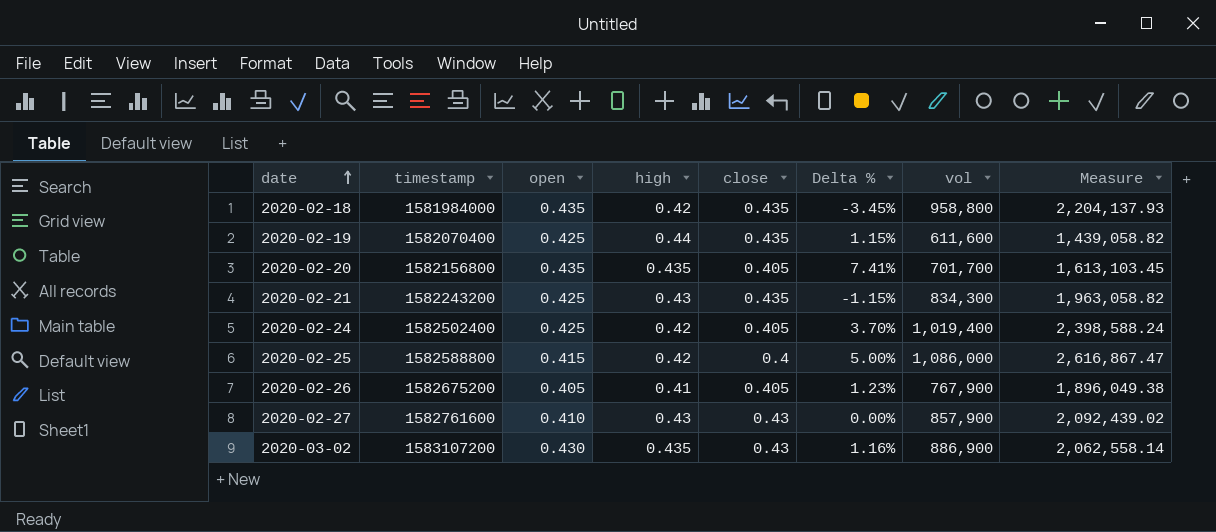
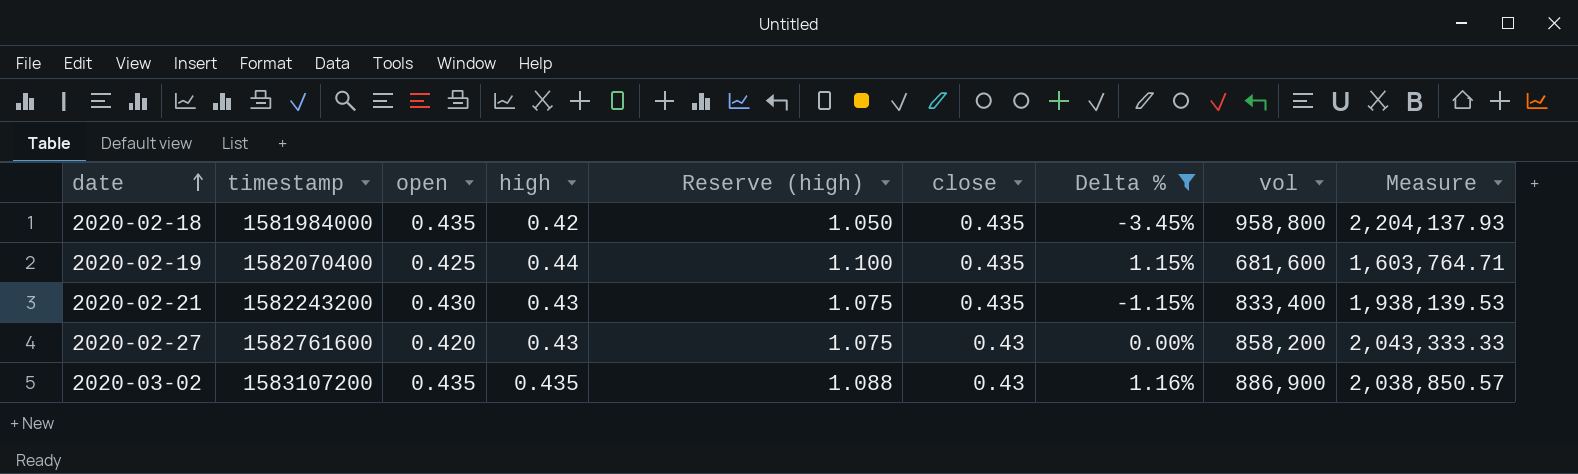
filter: none -> Delta % <= 1.16%
column Reserve (high) | formula: none -> [high] * 2.5
2020-02-19 | vol: 611,600 -> 681,600
2020-02-19 | Measure: 1,439,058.82 -> 1,603,764.71
2020-02-21 | open: 0.425 -> 0.430
2020-02-21 | vol: 834,300 -> 833,400
2020-02-21 | Measure: 1,963,058.82 -> 1,938,139.53
2020-02-27 | open: 0.410 -> 0.420
2020-02-27 | vol: 857,900 -> 858,200
2020-02-27 | Measure: 2,092,439.02 -> 2,043,333.33
2020-03-02 | open: 0.430 -> 0.435
2020-03-02 | Measure: 2,062,558.14 -> 2,038,850.57

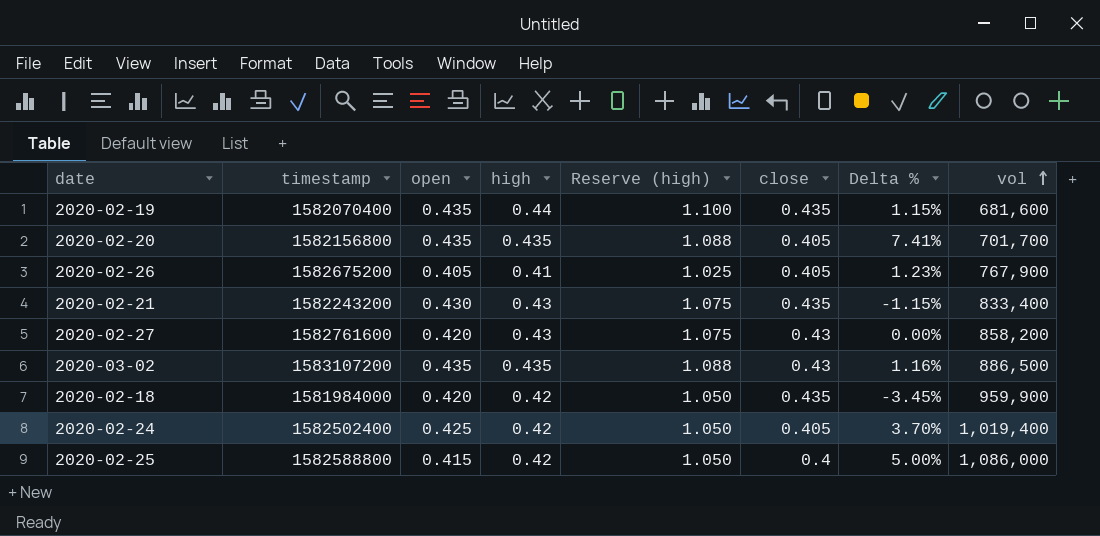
filter: Delta % <= 1.16% -> none
row order: date ascending -> vol ascending
column Measure | formula: [vol] / [open] -> none
2020-02-19 | open: 0.425 -> 0.435
2020-03-02 | vol: 886,900 -> 886,500
2020-02-18 | open: 0.435 -> 0.420
2020-02-18 | vol: 958,800 -> 959,900

